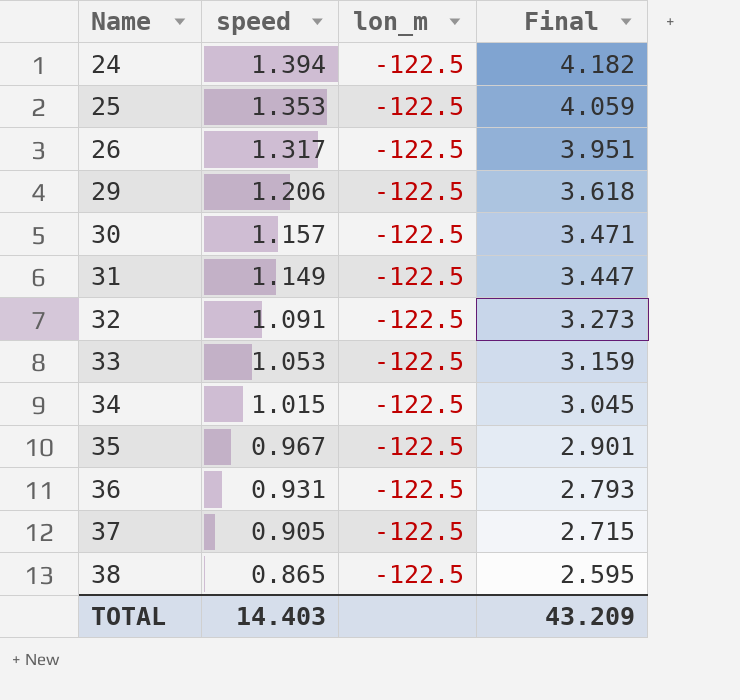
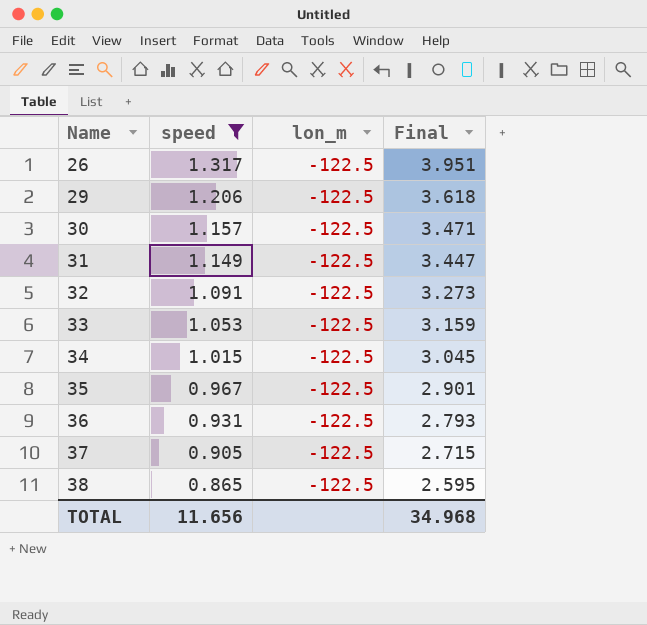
filter: none -> speed <= 1.317
TOTAL | speed: 14.403 -> 11.656
TOTAL | Final: 43.209 -> 34.968

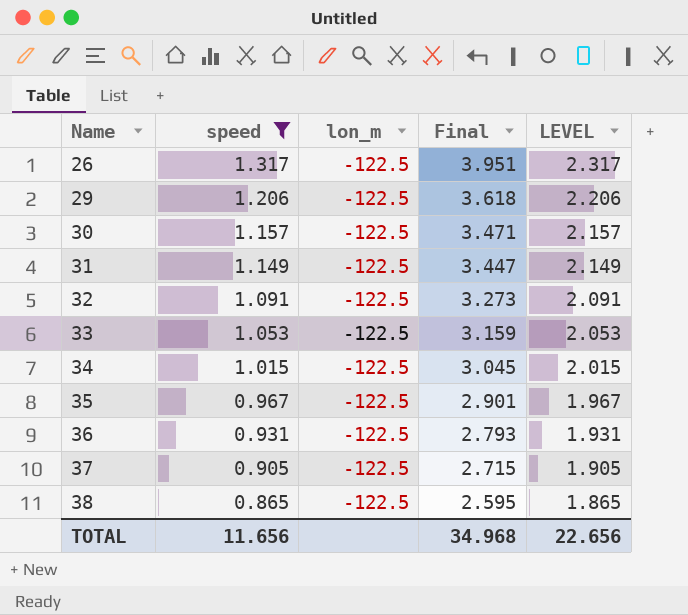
column LEVEL | formula: none -> [speed] + 1

